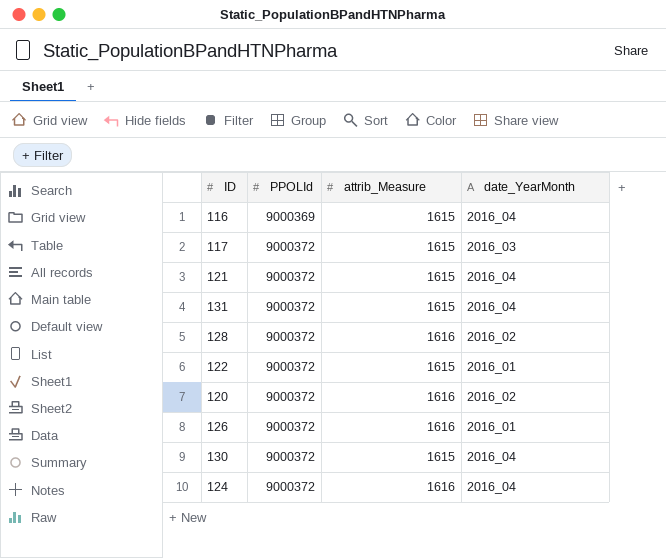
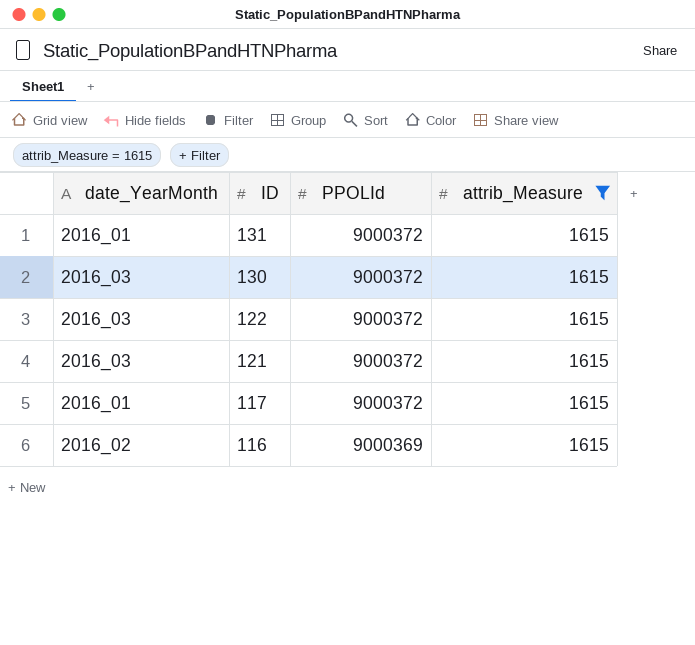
filter: none -> attrib_Measure = 1615
row order: PPOLId ascending -> ID descending
column date_YearMonth | position: 4 -> 1
131 | date_YearMonth: 2016_04 -> 2016_01
130 | date_YearMonth: 2016_04 -> 2016_03
122 | date_YearMonth: 2016_01 -> 2016_03
121 | date_YearMonth: 2016_04 -> 2016_03
117 | date_YearMonth: 2016_03 -> 2016_01
116 | date_YearMonth: 2016_04 -> 2016_02

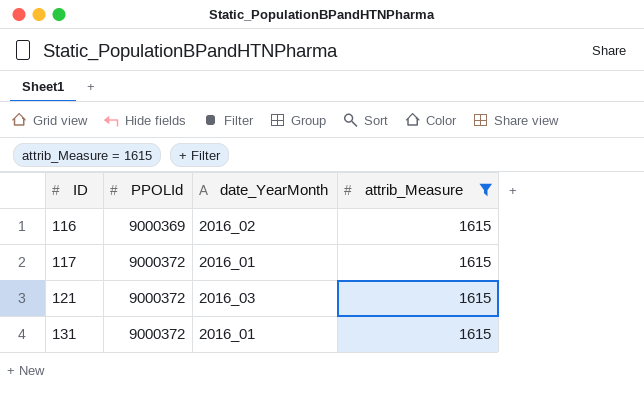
row order: ID descending -> ID ascending
column date_YearMonth | position: 1 -> 3
row 130: 2016_03 | 9000372 | 1615 -> none
row 122: 2016_03 | 9000372 | 1615 -> none

